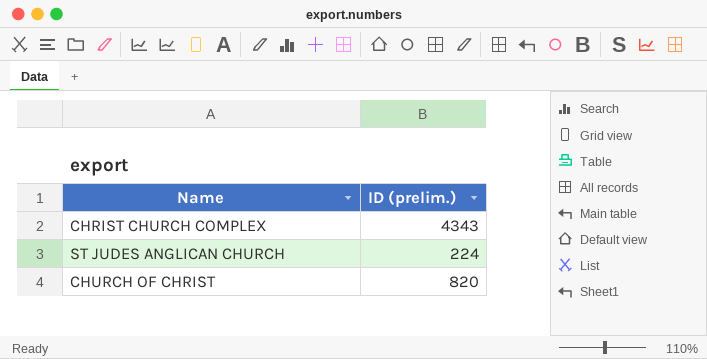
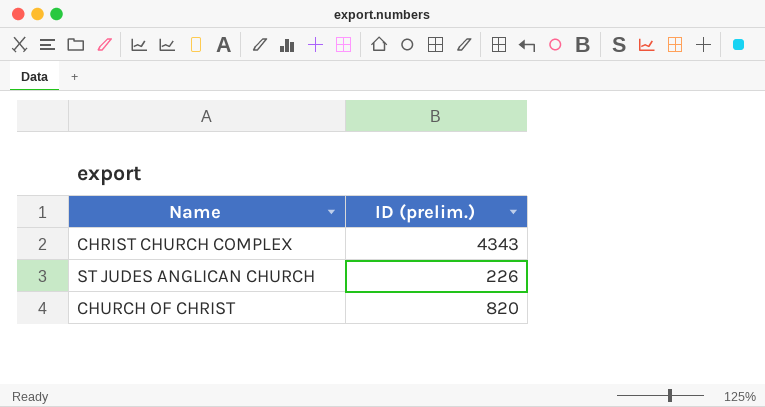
ST JUDES ANGLICAN CHURCH | ID (prelim.): 224 -> 226

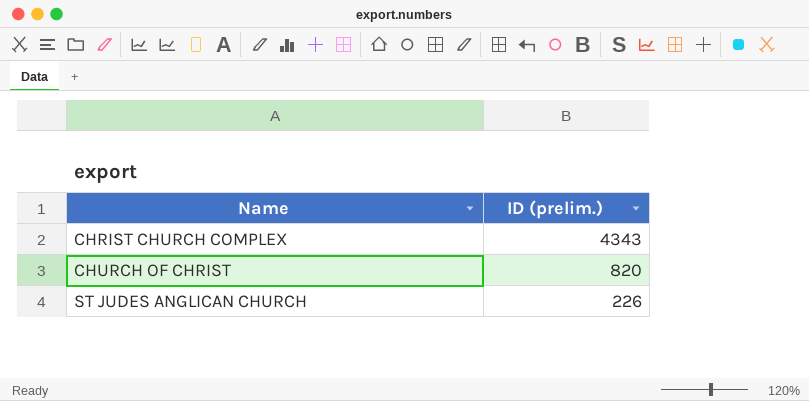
row order: none -> Name ascending

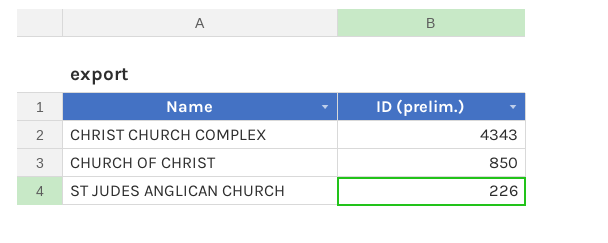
CHURCH OF CHRIST | ID (prelim.): 820 -> 850

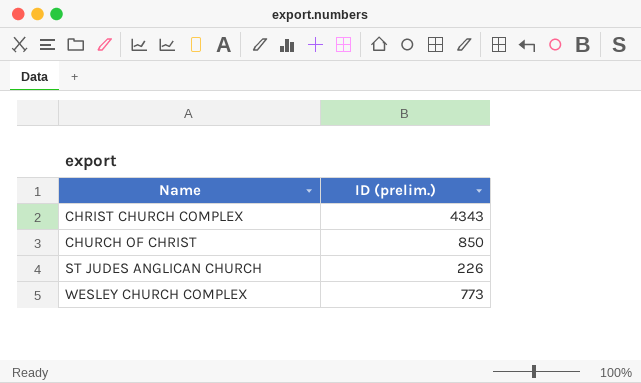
row WESLEY CHURCH COMPLEX: none -> 773

